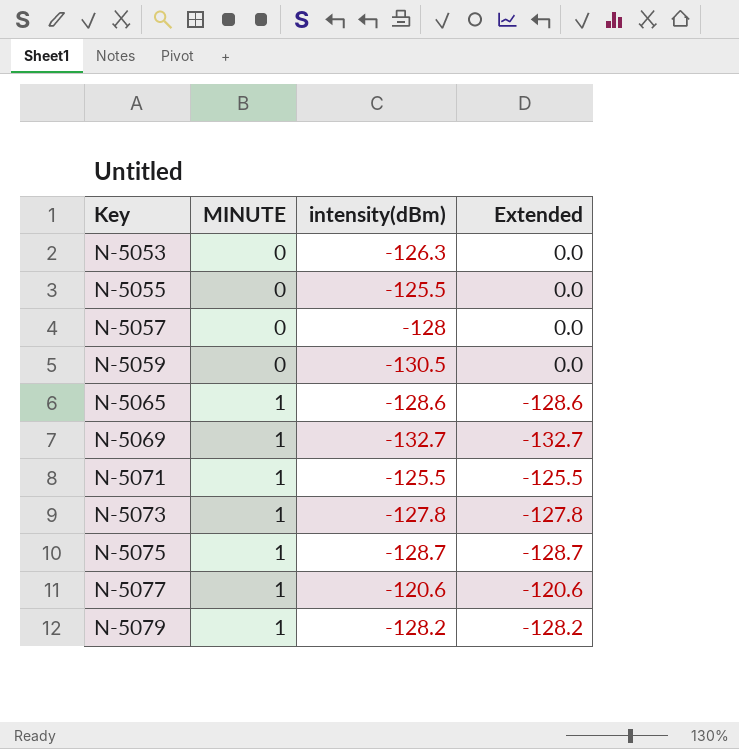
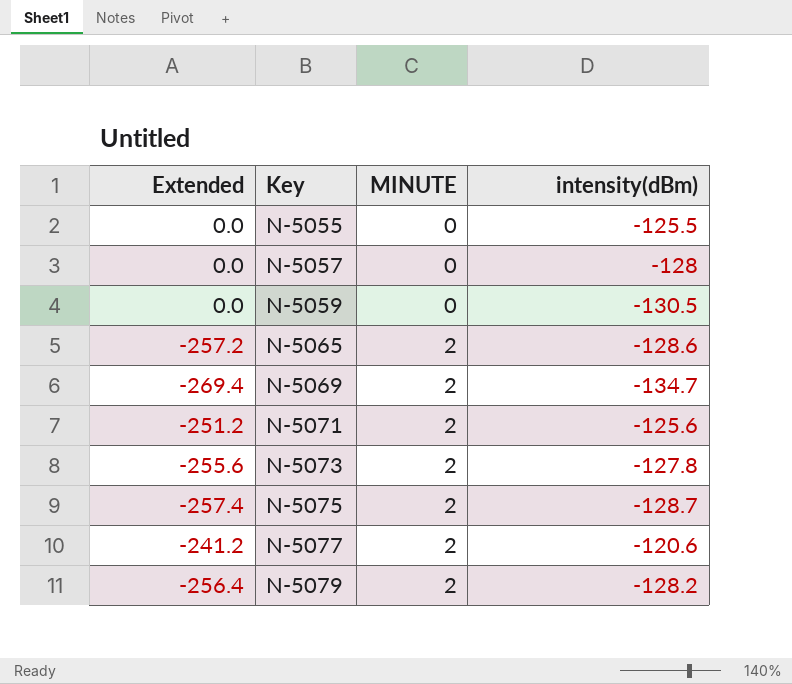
column Extended | position: 4 -> 1
row N-5053: 0 | -126.3 | 0.0 -> none
N-5065 | Extended: -128.6 -> -257.2
N-5065 | MINUTE: 1 -> 2
N-5069 | Extended: -132.7 -> -269.4
N-5069 | MINUTE: 1 -> 2
N-5069 | intensity(dBm): -132.7 -> -134.7
N-5071 | Extended: -125.5 -> -251.2
N-5071 | MINUTE: 1 -> 2
N-5071 | intensity(dBm): -125.5 -> -125.6
N-5073 | Extended: -127.8 -> -255.6
N-5073 | MINUTE: 1 -> 2
N-5075 | Extended: -128.7 -> -257.4
N-5075 | MINUTE: 1 -> 2
N-5077 | Extended: -120.6 -> -241.2
N-5077 | MINUTE: 1 -> 2
N-5079 | Extended: -128.2 -> -256.4
N-5079 | MINUTE: 1 -> 2

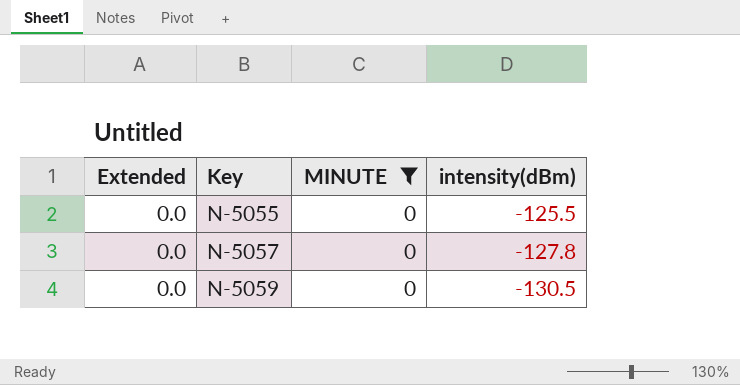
filter: none -> MINUTE = 0
N-5057 | intensity(dBm): -128 -> -127.8

